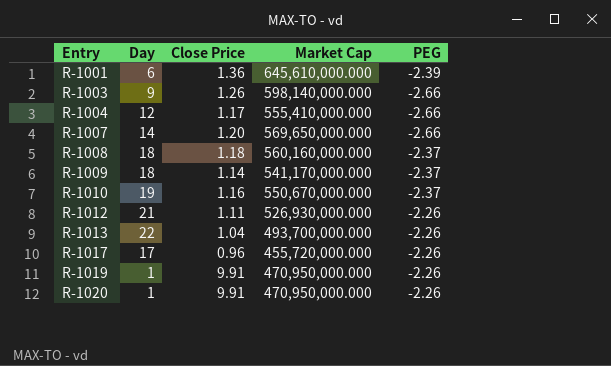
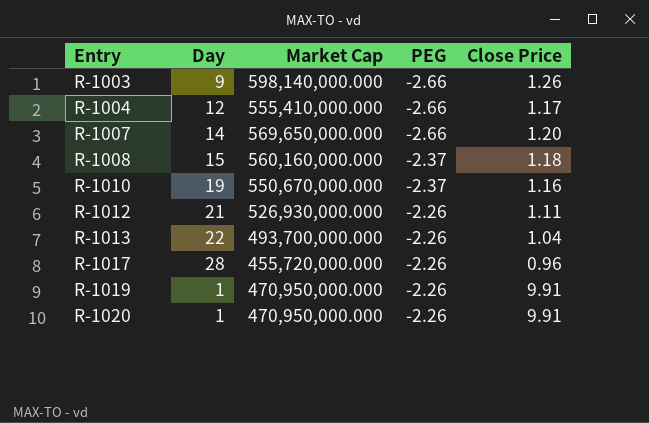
column Close Price | position: 3 -> 5
row R-1001: 6 | 1.36 | 645,610,000.000 | -2.39 -> none
row R-1009: 18 | 1.14 | 541,170,000.000 | -2.37 -> none
R-1008 | Day: 18 -> 15
R-1017 | Day: 17 -> 28

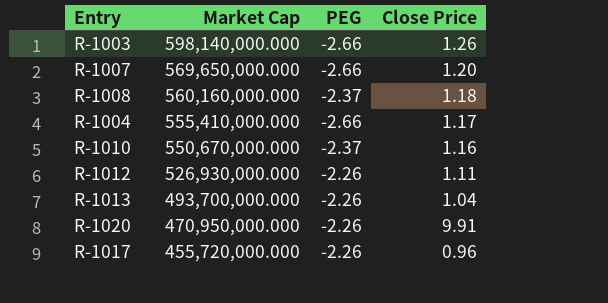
row order: Entry ascending -> Market Cap descending
column Day | position: 2 -> none
row R-1019: 1 | 470,950,000.000 | -2.26 | 9.91 -> none

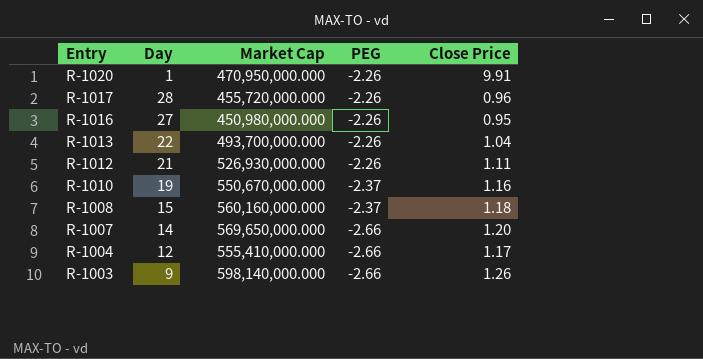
row order: Market Cap descending -> Entry descending
column Day | position: none -> 2
row R-1016: none -> 27 | 450,980,000.000 | -2.26 | 0.95

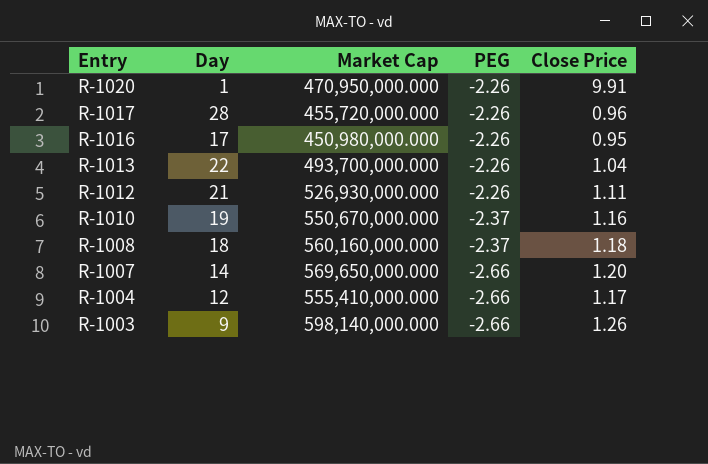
R-1016 | Day: 27 -> 17
R-1008 | Day: 15 -> 18

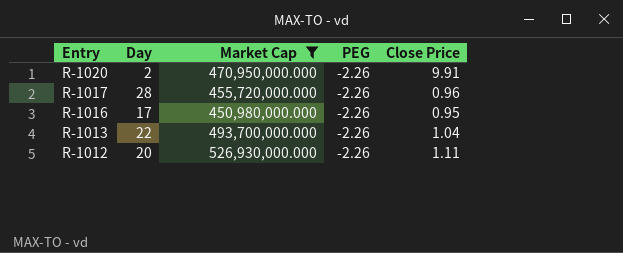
filter: none -> Market Cap <= 526,930,000.000
R-1020 | Day: 1 -> 2
R-1012 | Day: 21 -> 20

